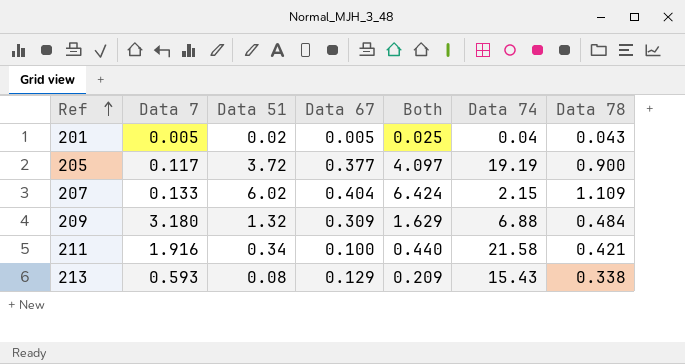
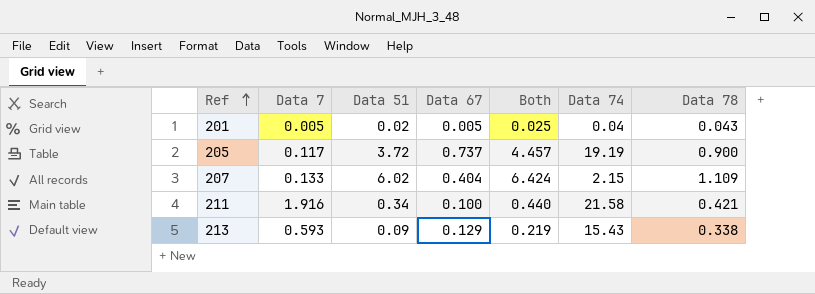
row 209: 3.180 | 1.32 | 0.309 | 1.629 | 6.88 | 0.484 -> none
205 | Data 67: 0.377 -> 0.737
205 | Both: 4.097 -> 4.457
213 | Data 51: 0.08 -> 0.09
213 | Both: 0.209 -> 0.219

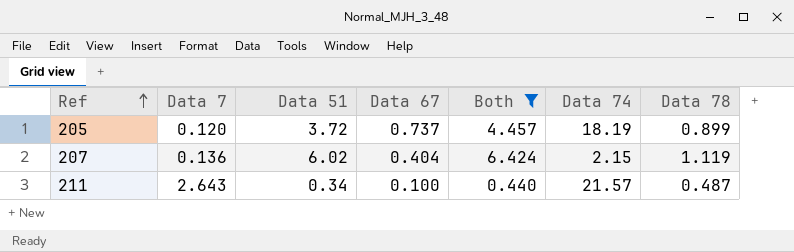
filter: none -> Both >= 0.440
205 | Data 7: 0.117 -> 0.120
205 | Data 74: 19.19 -> 18.19
205 | Data 78: 0.900 -> 0.899
207 | Data 7: 0.133 -> 0.136
207 | Data 78: 1.109 -> 1.119
211 | Data 7: 1.916 -> 2.643
211 | Data 74: 21.58 -> 21.57
211 | Data 78: 0.421 -> 0.487

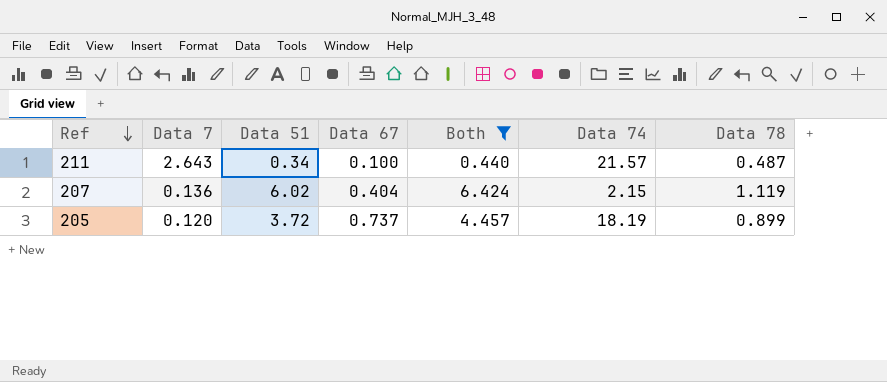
row order: Ref ascending -> Ref descending

